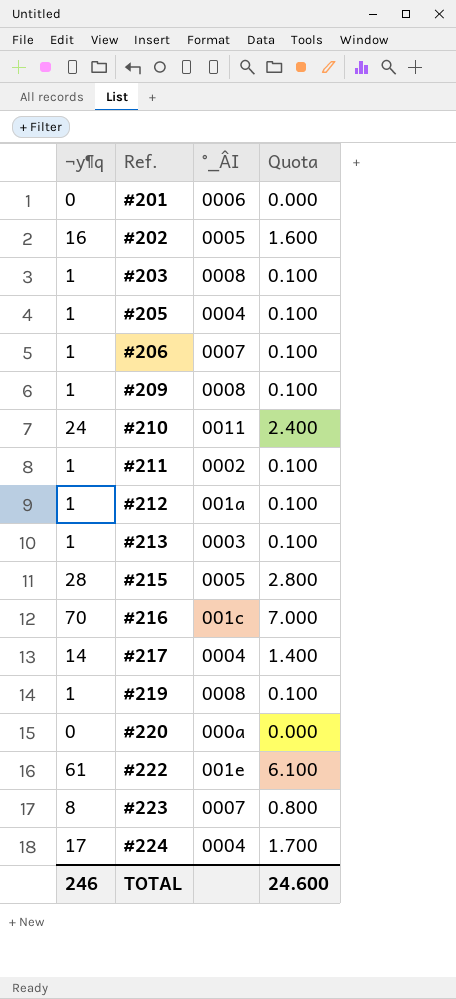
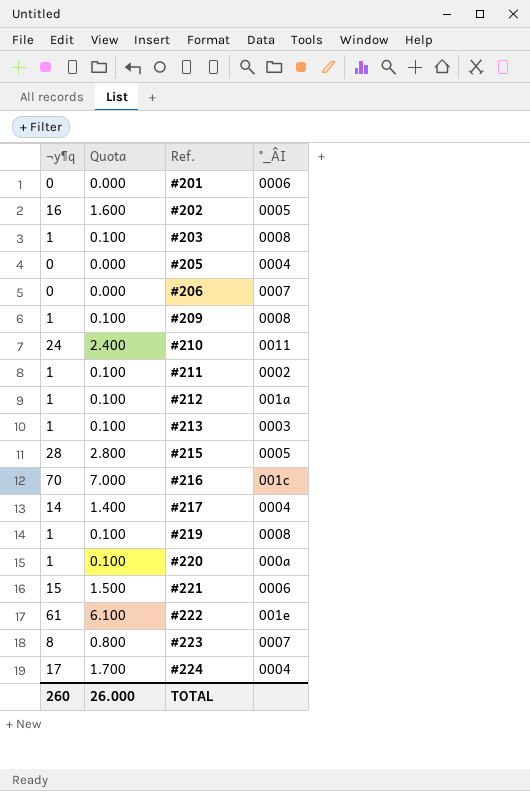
column Quota | position: 4 -> 2
#205 | ¬y¶q: 1 -> 0
#205 | Quota: 0.100 -> 0.000
#206 | ¬y¶q: 1 -> 0
#206 | Quota: 0.100 -> 0.000
#220 | ¬y¶q: 0 -> 1
#220 | Quota: 0.000 -> 0.100
row #221: none -> 15 | 1.500 | 0006
TOTAL | ¬y¶q: 246 -> 260
TOTAL | Quota: 24.600 -> 26.000

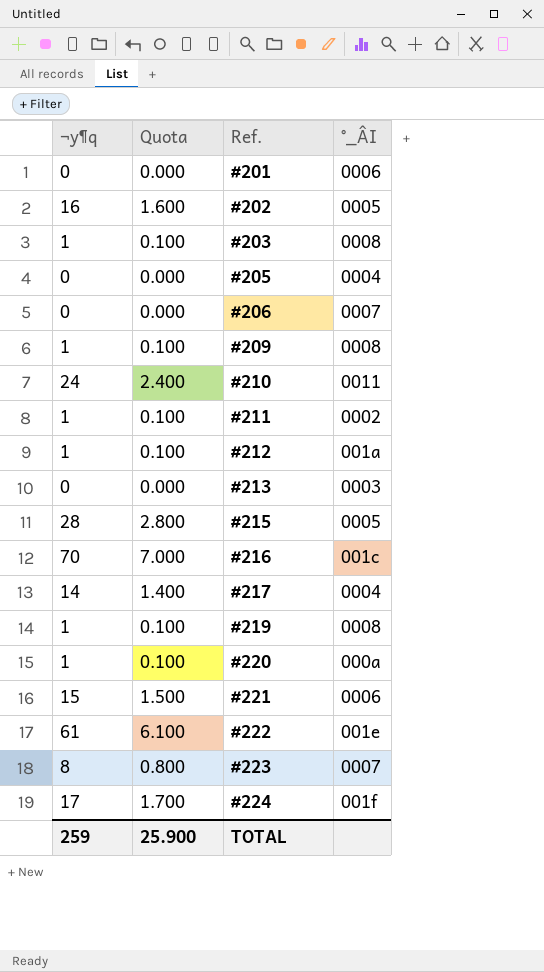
#213 | ¬y¶q: 1 -> 0
#213 | Quota: 0.100 -> 0.000
#224 | °_ÂI: 0004 -> 001f
TOTAL | ¬y¶q: 260 -> 259
TOTAL | Quota: 26.000 -> 25.900

